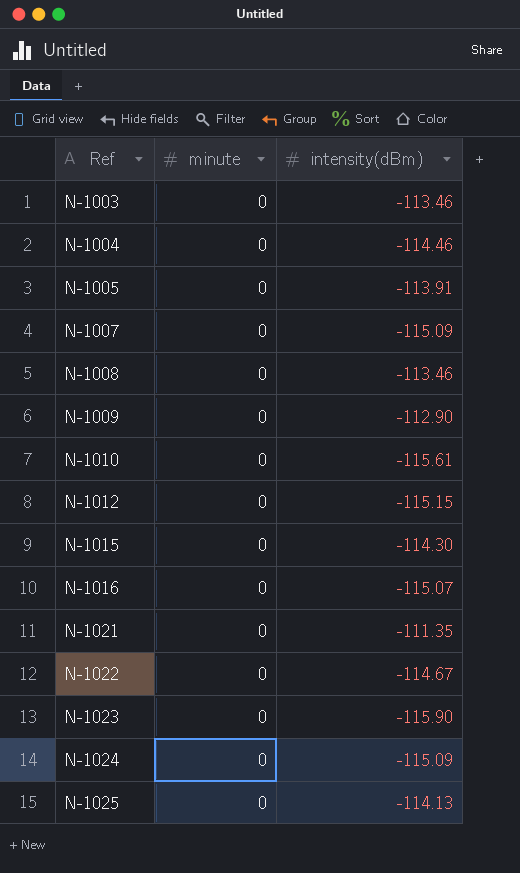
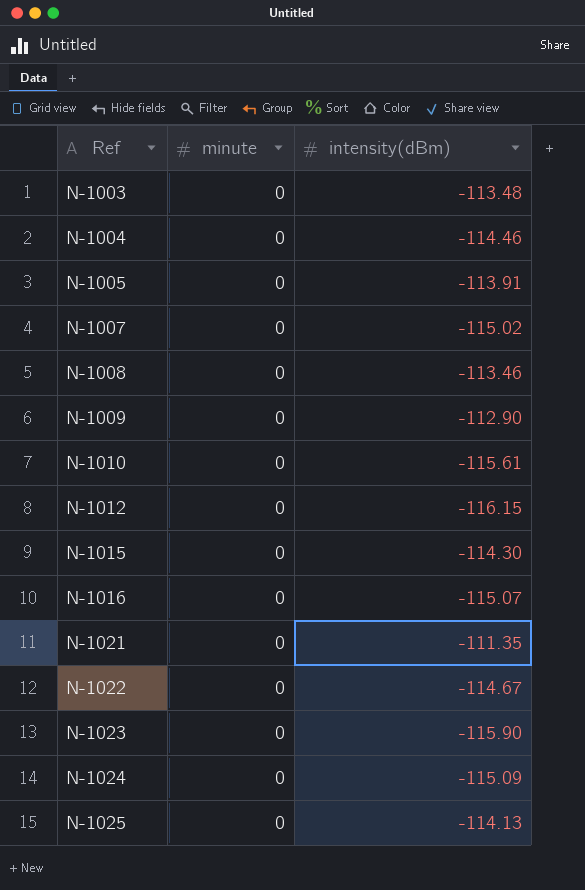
N-1003 | intensity(dBm): -113.46 -> -113.48
N-1007 | intensity(dBm): -115.09 -> -115.02
N-1012 | intensity(dBm): -115.15 -> -116.15

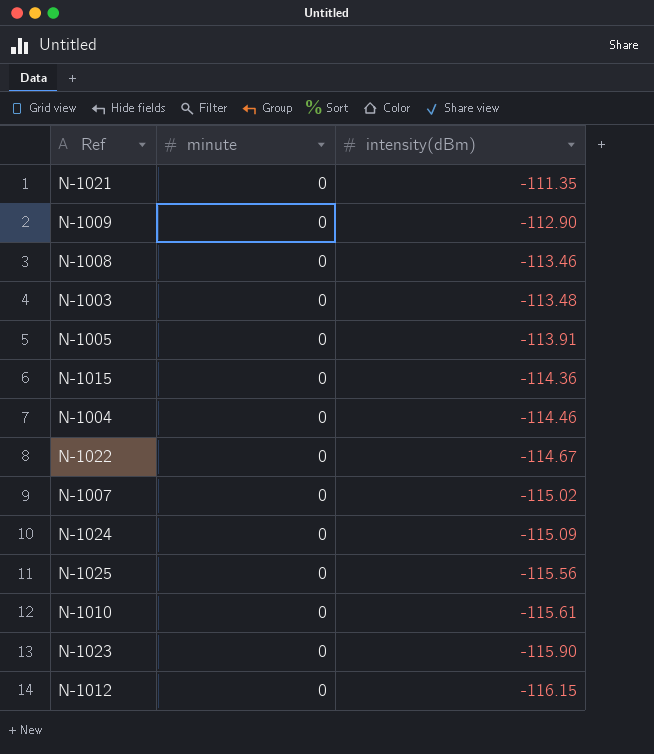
row order: Ref ascending -> intensity(dBm) descending
row N-1016: 0 | -115.07 -> none
N-1015 | intensity(dBm): -114.30 -> -114.36
N-1025 | intensity(dBm): -114.13 -> -115.56

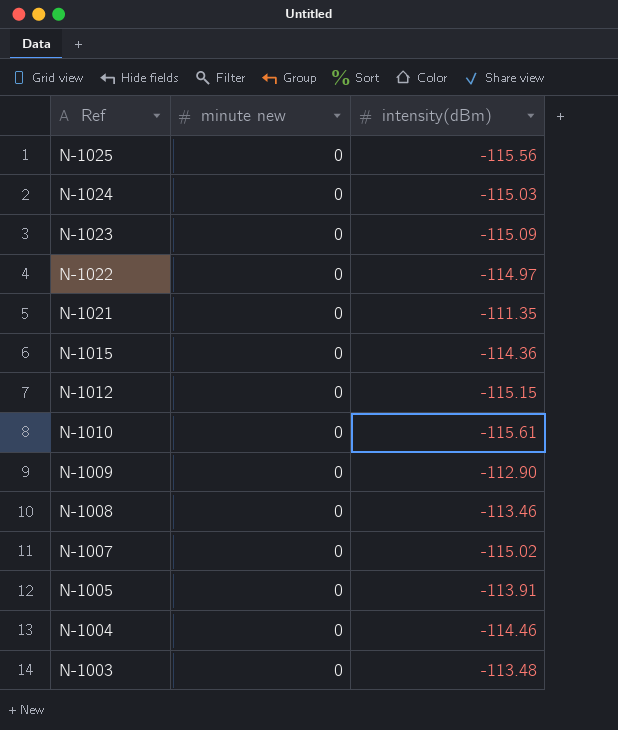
row order: intensity(dBm) descending -> Ref descending
column name: minute -> minute new
N-1024 | intensity(dBm): -115.09 -> -115.03
N-1023 | intensity(dBm): -115.90 -> -115.09
N-1022 | intensity(dBm): -114.67 -> -114.97
N-1012 | intensity(dBm): -116.15 -> -115.15

